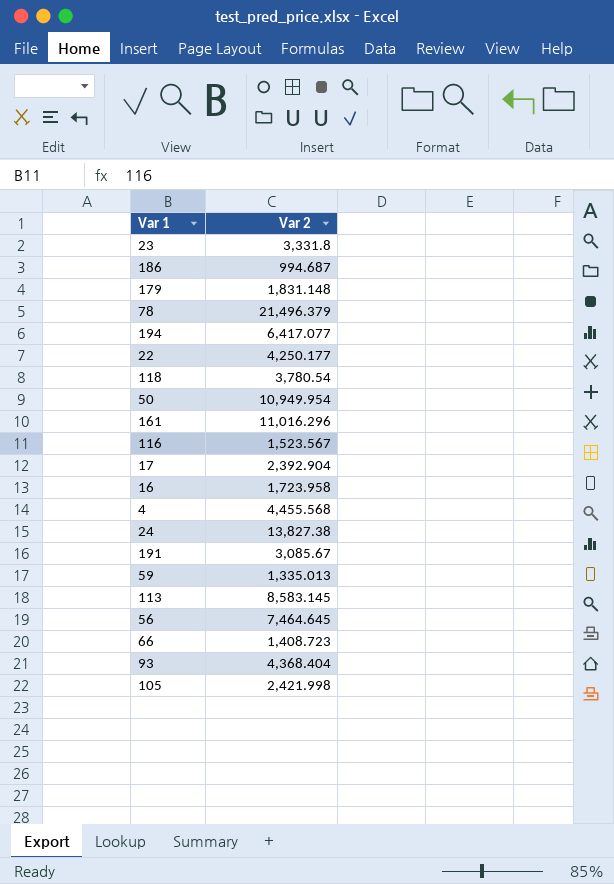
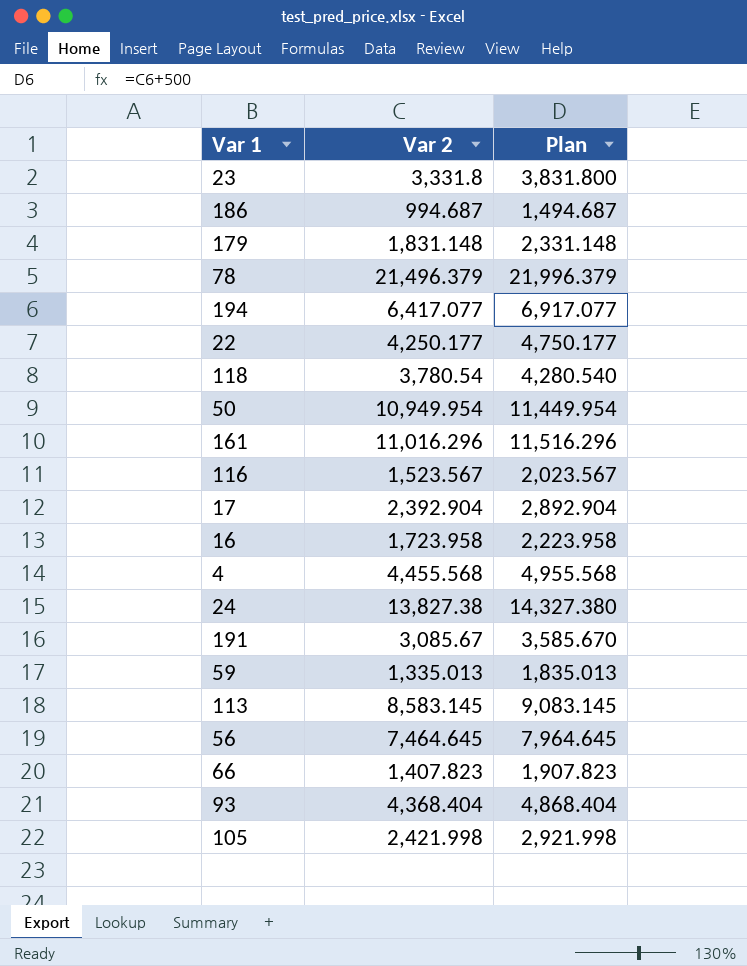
column Plan | formula: none -> [Var 2] + 500
66 | Var 2: 1,408.723 -> 1,407.823

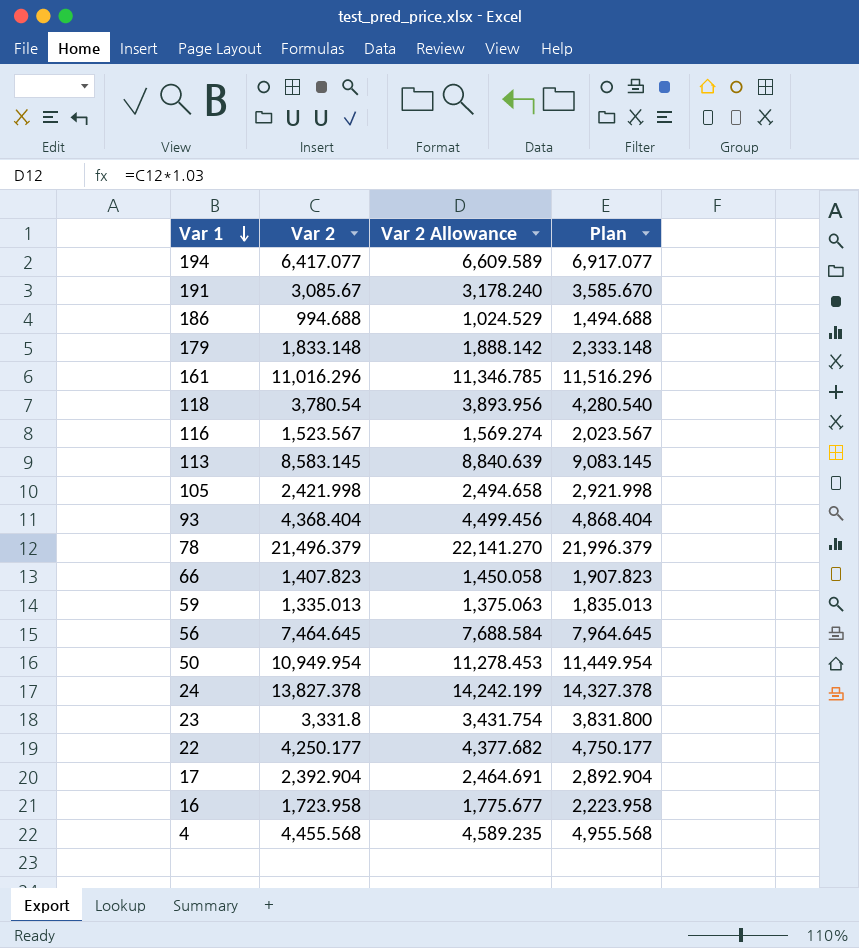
row order: none -> Var 1 descending
column Var 2 Allowance | formula: none -> [Var 2] * 1.03
186 | Var 2: 994.687 -> 994.688
186 | Plan: 1,494.687 -> 1,494.688
179 | Var 2: 1,831.148 -> 1,833.148
179 | Plan: 2,331.148 -> 2,333.148
24 | Var 2: 13,827.38 -> 13,827.378
24 | Plan: 14,327.380 -> 14,327.378

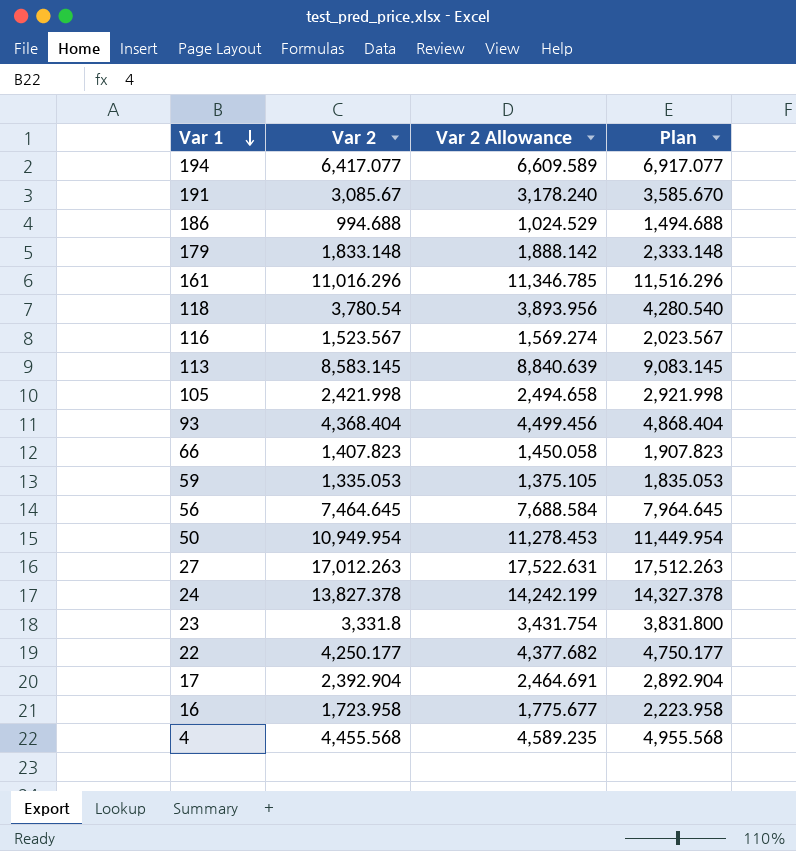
row 78: 21,496.379 | 22,141.270 | 21,996.379 -> none
59 | Var 2: 1,335.013 -> 1,335.053
59 | Var 2 Allowance: 1,375.063 -> 1,375.105
59 | Plan: 1,835.013 -> 1,835.053
row 27: none -> 17,012.263 | 17,522.631 | 17,512.263

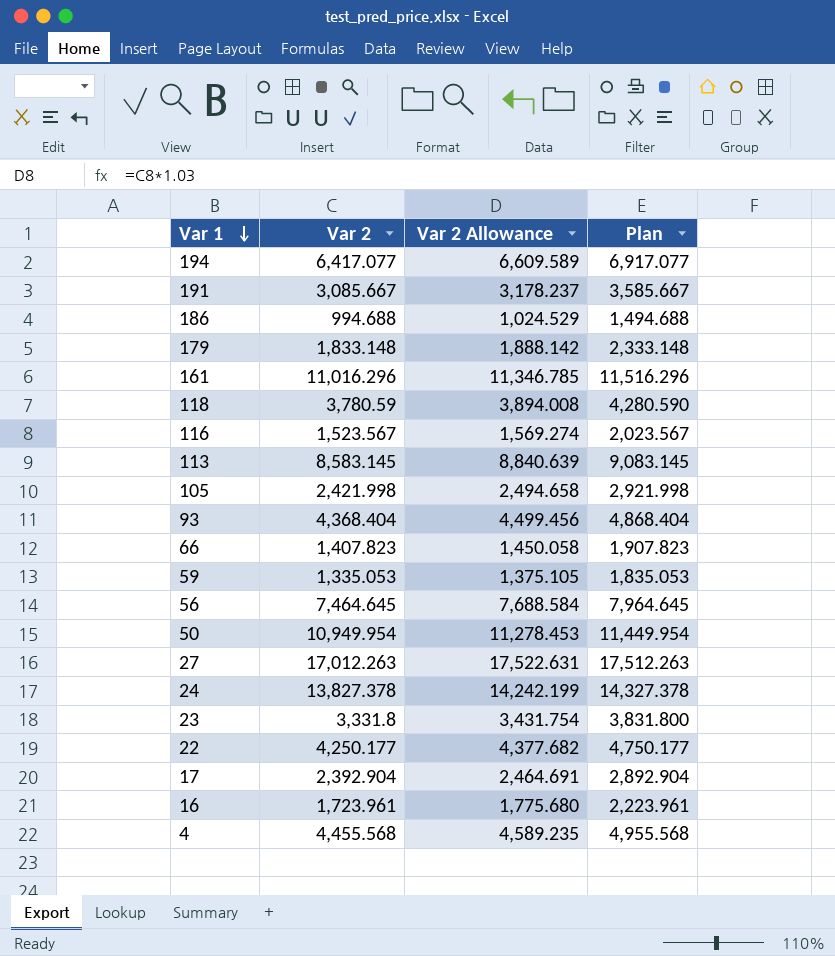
191 | Var 2: 3,085.67 -> 3,085.667
191 | Var 2 Allowance: 3,178.240 -> 3,178.237
191 | Plan: 3,585.670 -> 3,585.667
118 | Var 2: 3,780.54 -> 3,780.59
118 | Var 2 Allowance: 3,893.956 -> 3,894.008
118 | Plan: 4,280.540 -> 4,280.590
16 | Var 2: 1,723.958 -> 1,723.961
16 | Var 2 Allowance: 1,775.677 -> 1,775.680
16 | Plan: 2,223.958 -> 2,223.961

